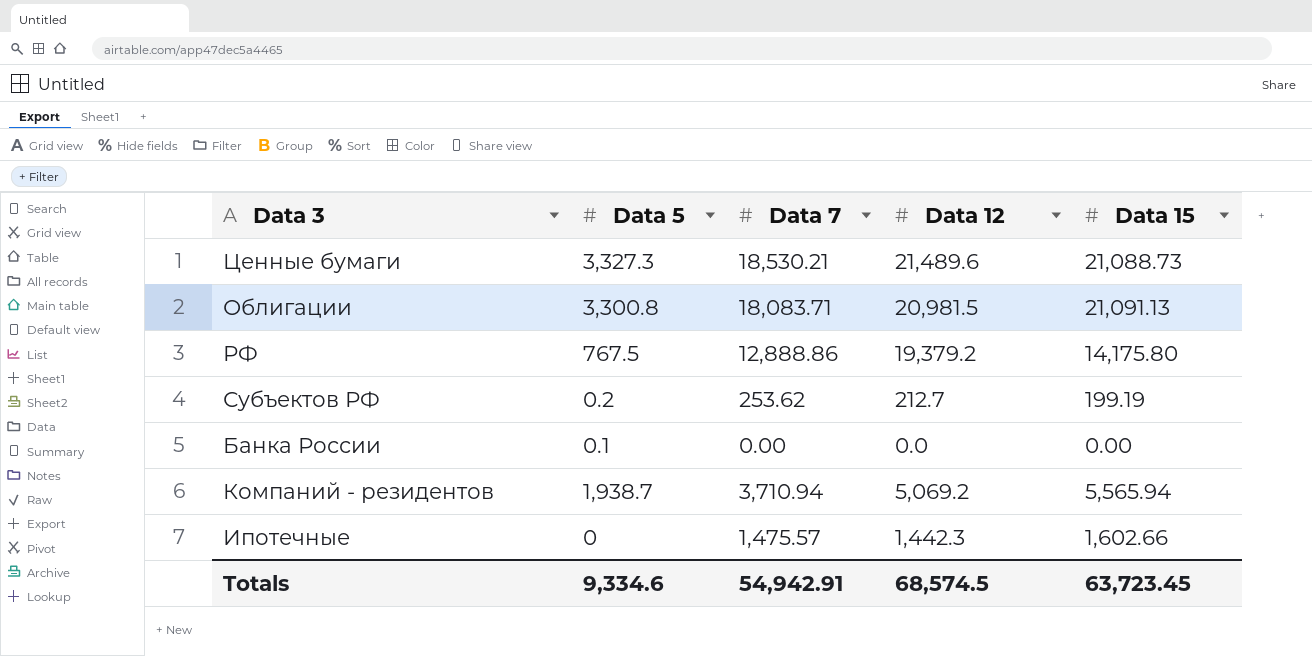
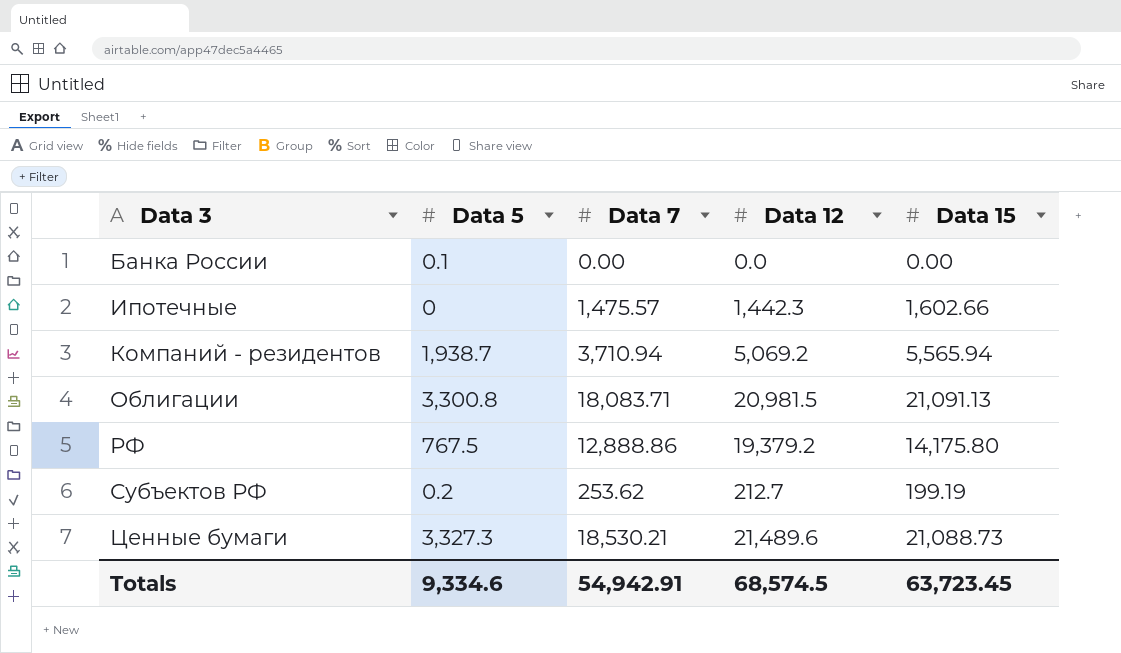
row order: none -> Data 3 ascending

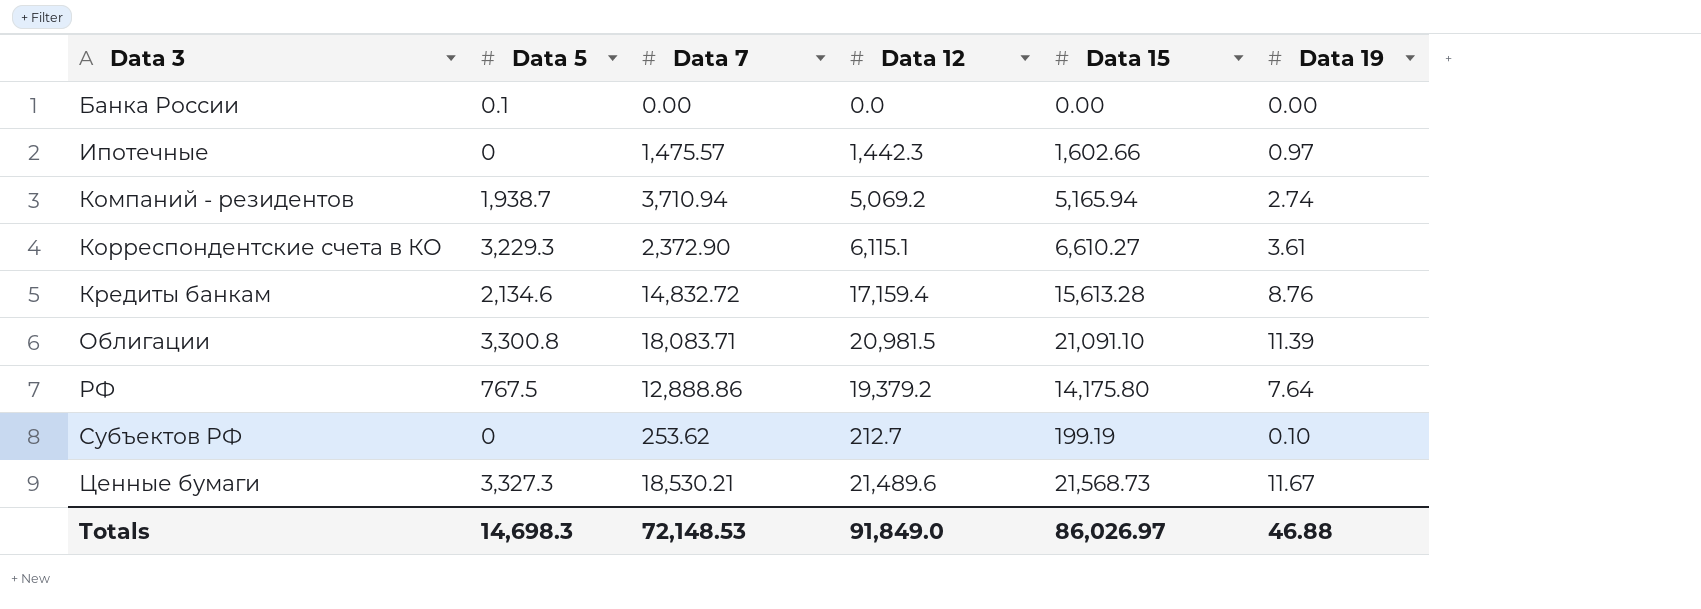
column Data 19 | position: none -> 6
Компаний - резидентов | Data 15: 5,565.94 -> 5,165.94
row Корреспондентские счета в КО: none -> 3,229.3 | 2,372.90 | 6,115.1 | 6,610.27 | 3.61
row Кредиты банкам: none -> 2,134.6 | 14,832.72 | 17,159.4 | 15,613.28 | 8.76
Облигации | Data 15: 21,091.13 -> 21,091.10
Субъектов РФ | Data 5: 0.2 -> 0
Ценные бумаги | Data 15: 21,088.73 -> 21,568.73
Totals | Data 5: 9,334.6 -> 14,698.3
Totals | Data 7: 54,942.91 -> 72,148.53
Totals | Data 12: 68,574.5 -> 91,849.0
Totals | Data 15: 63,723.45 -> 86,026.97

